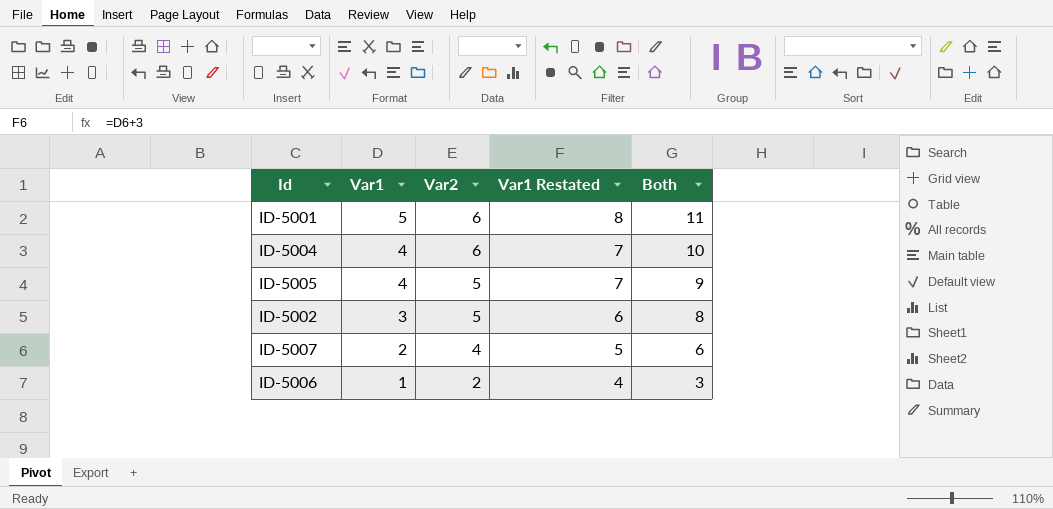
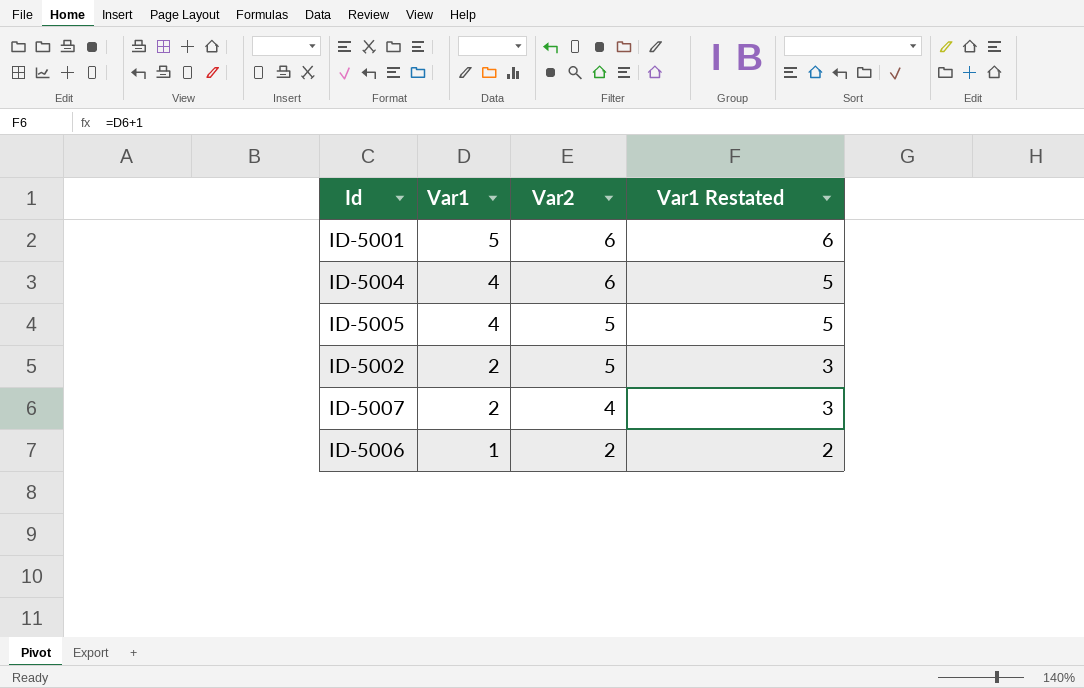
column Both | formula: [Var1] + [Var2] -> none
column Var1 Restated | formula: [Var1] + 3 -> [Var1] + 1
ID-5002 | Var1: 3 -> 2

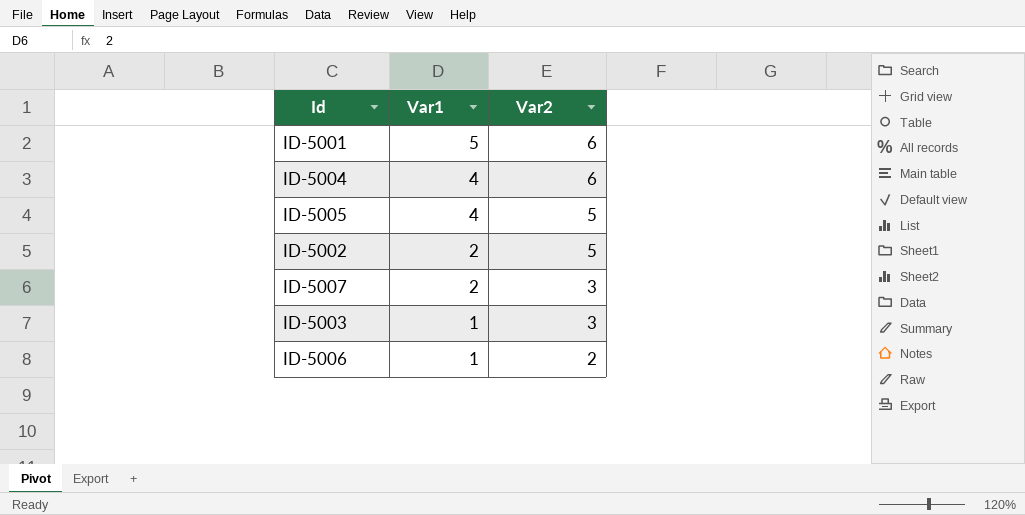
column Var1 Restated | formula: [Var1] + 1 -> none
ID-5007 | Var2: 4 -> 3
row ID-5003: none -> 1 | 3

